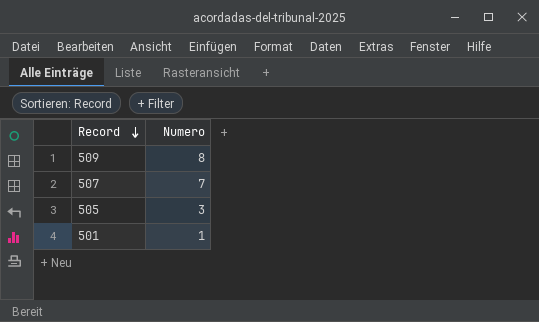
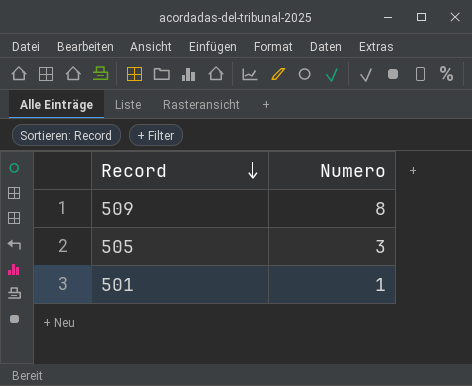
row 507: 7 -> none

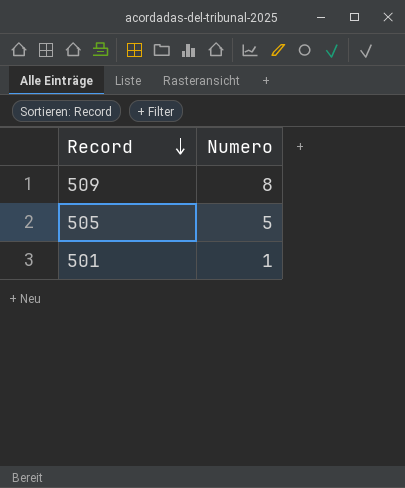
505 | Numero: 3 -> 5

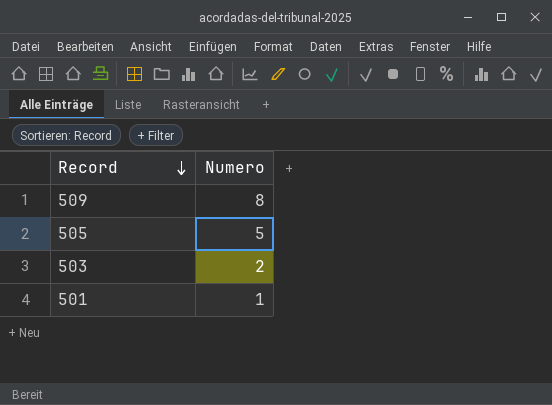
row 503: none -> 2

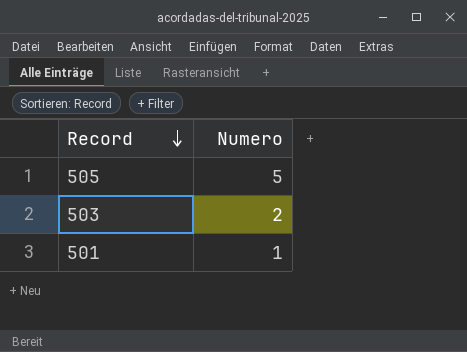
row 509: 8 -> none

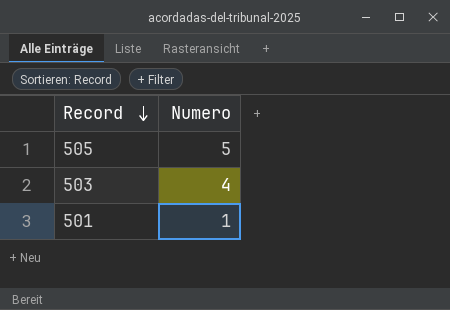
503 | Numero: 2 -> 4

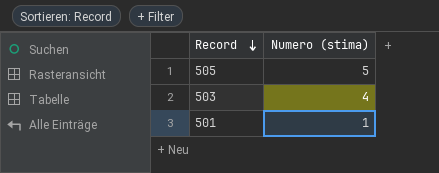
column name: Numero -> Numero (stima)

